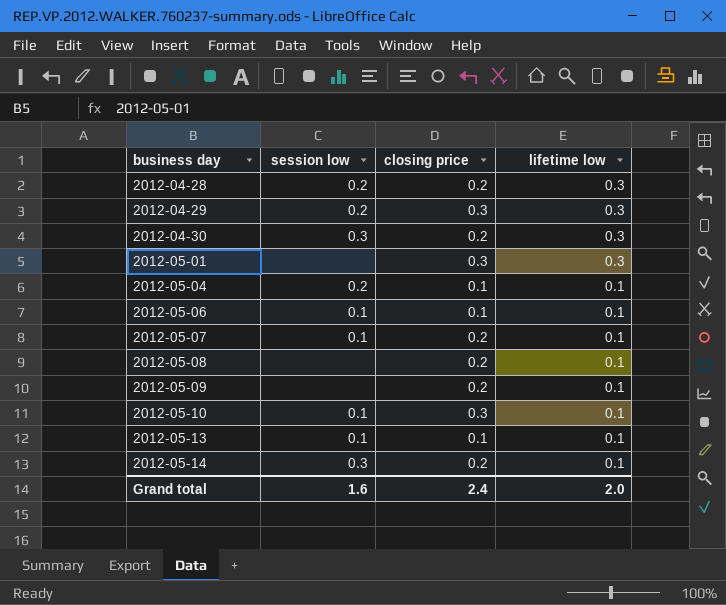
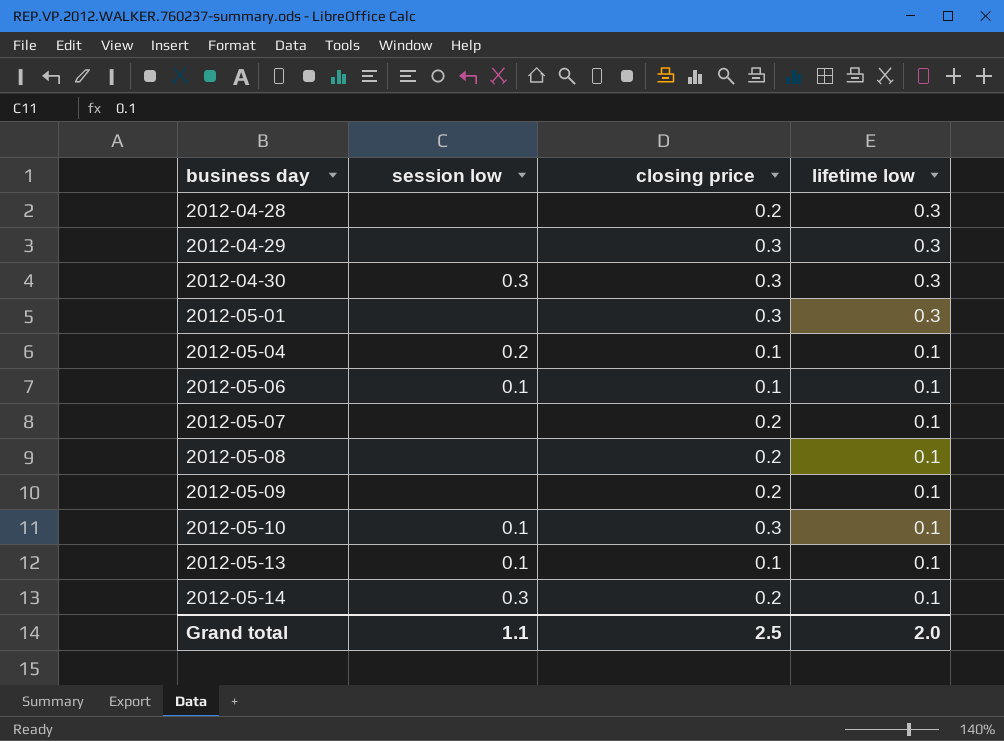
2012-04-28 | session low: 0.2 -> none
2012-04-29 | session low: 0.2 -> none
2012-04-30 | closing price: 0.2 -> 0.3
2012-05-07 | session low: 0.1 -> none
Grand total | session low: 1.6 -> 1.1
Grand total | closing price: 2.4 -> 2.5

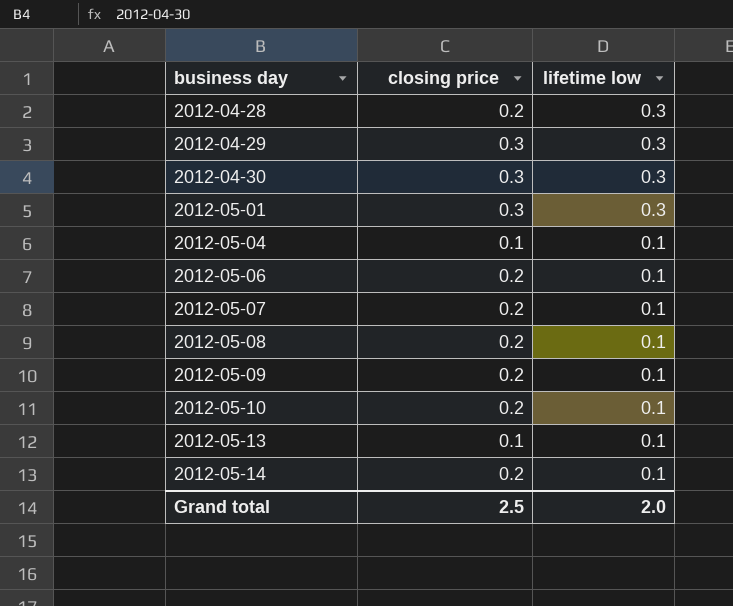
column session low | position: 2 -> none
2012-05-06 | closing price: 0.1 -> 0.2
2012-05-10 | closing price: 0.3 -> 0.2

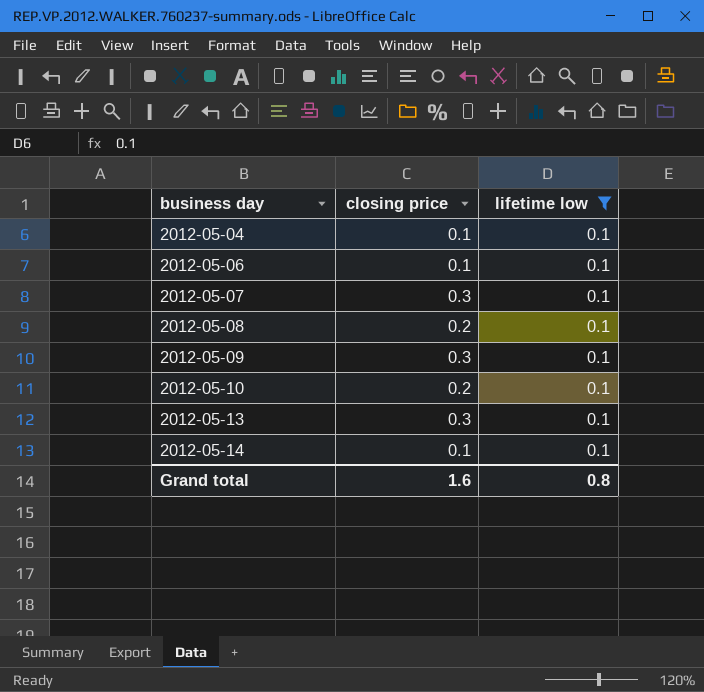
filter: none -> lifetime low = 0.1
2012-05-06 | closing price: 0.2 -> 0.1
2012-05-07 | closing price: 0.2 -> 0.3
2012-05-09 | closing price: 0.2 -> 0.3
2012-05-13 | closing price: 0.1 -> 0.3
2012-05-14 | closing price: 0.2 -> 0.1
Grand total | closing price: 2.5 -> 1.6
Grand total | lifetime low: 2.0 -> 0.8

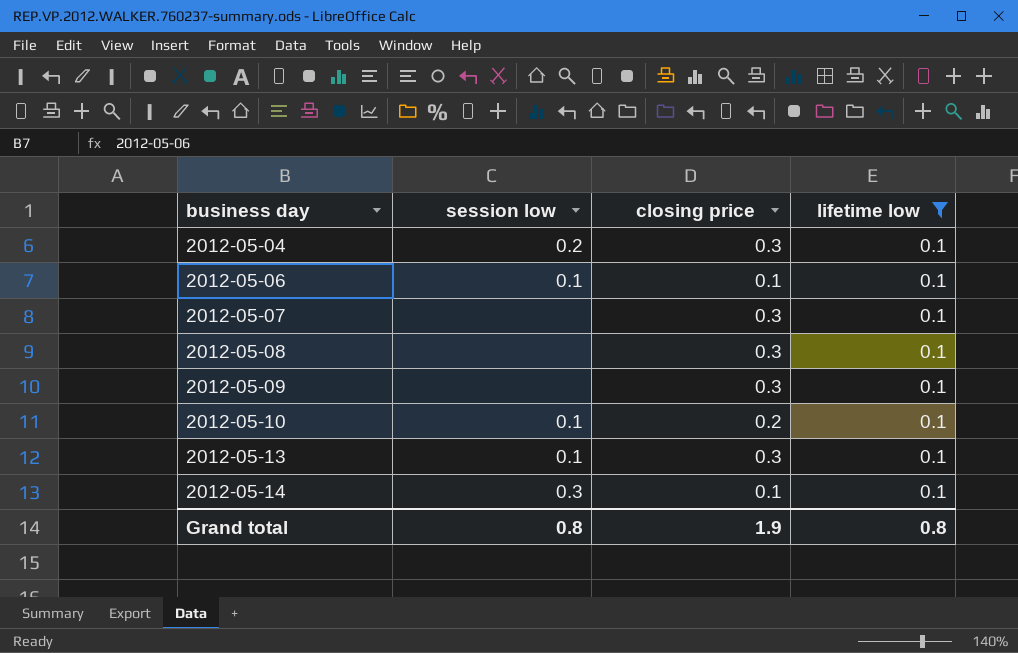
column session low | position: none -> 2
2012-05-04 | closing price: 0.1 -> 0.3
2012-05-08 | closing price: 0.2 -> 0.3
Grand total | closing price: 1.6 -> 1.9

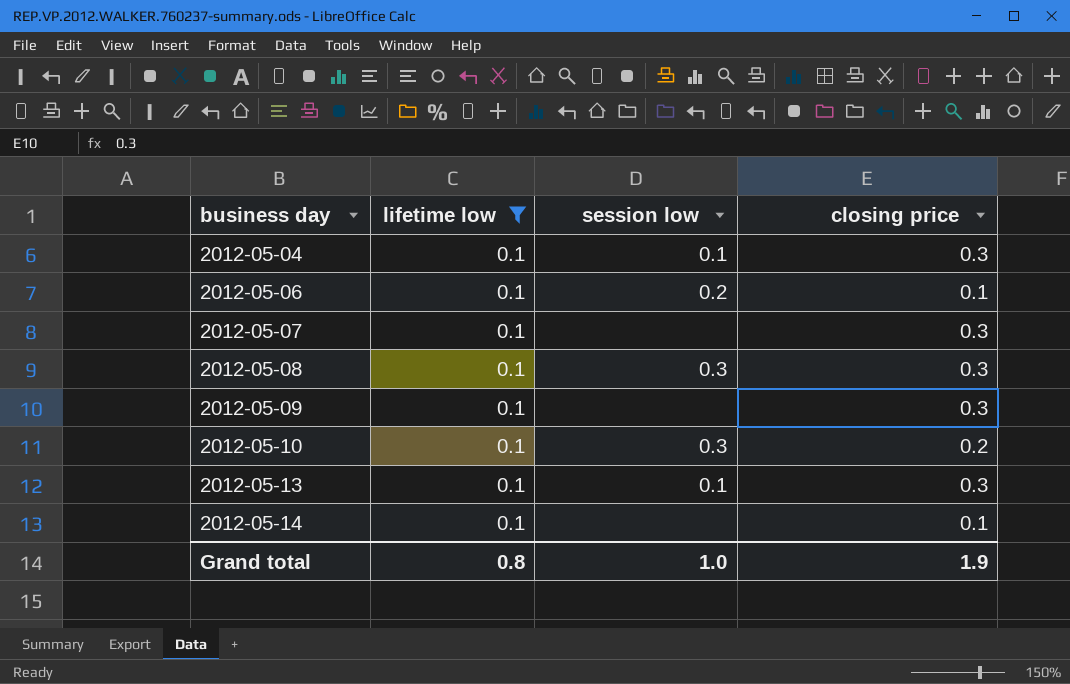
column lifetime low | position: 4 -> 2
2012-05-04 | session low: 0.2 -> 0.1
2012-05-06 | session low: 0.1 -> 0.2
2012-05-08 | session low: none -> 0.3
2012-05-10 | session low: 0.1 -> 0.3
2012-05-14 | session low: 0.3 -> none
Grand total | session low: 0.8 -> 1.0

